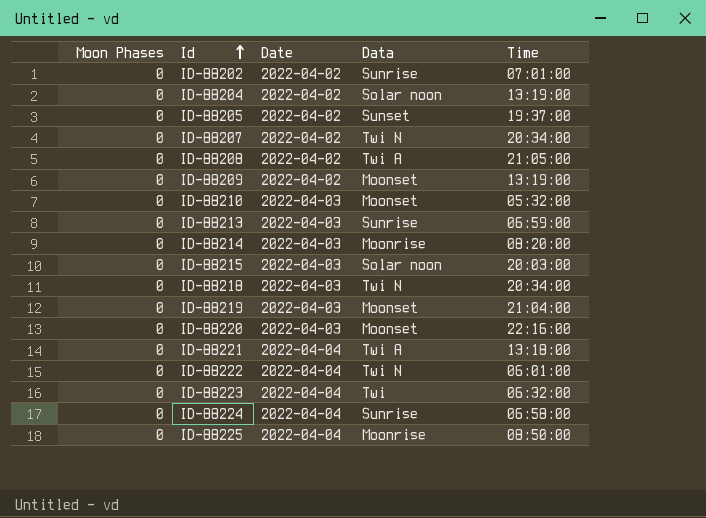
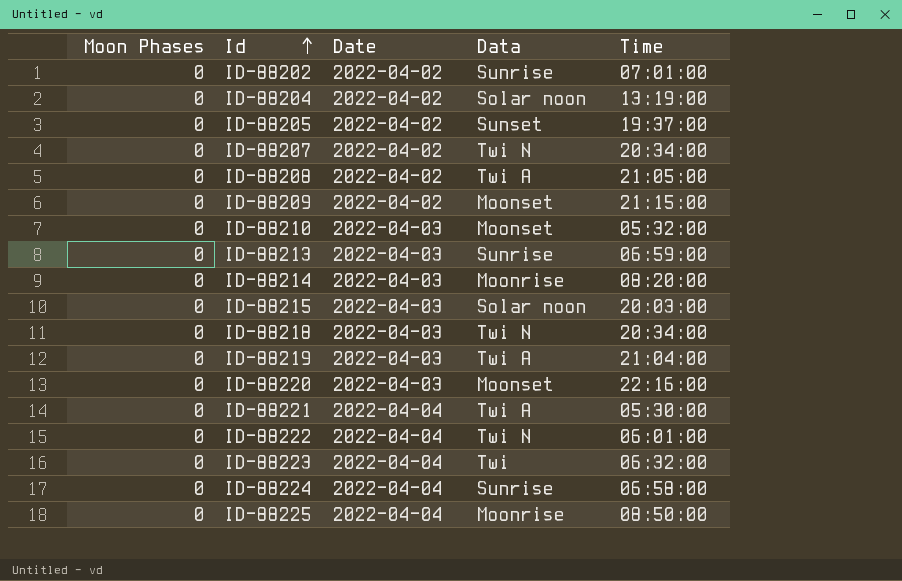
ID-88209 | Time: 13:19:00 -> 21:15:00
ID-88219 | Data: Moonset -> Twi A
ID-88221 | Time: 13:18:00 -> 05:30:00

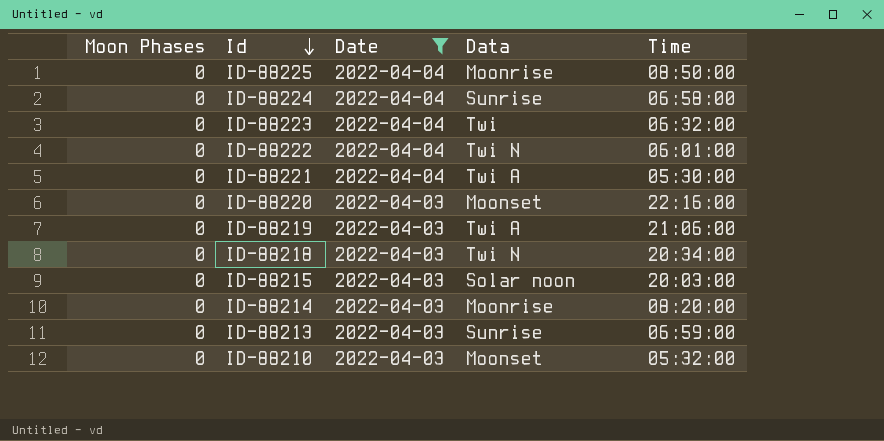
filter: none -> Date != 2022-04-02
row order: Id ascending -> Id descending
ID-88219 | Time: 21:04:00 -> 21:06:00

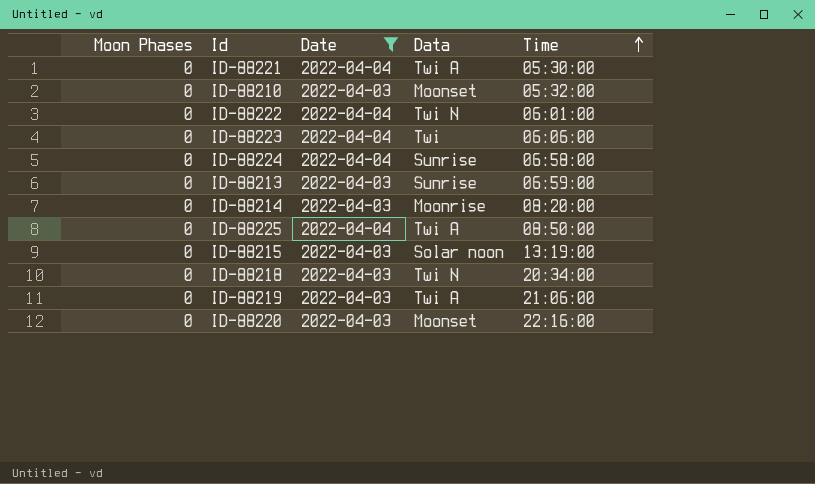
row order: Id descending -> Time ascending
ID-88223 | Time: 06:32:00 -> 06:06:00
ID-88225 | Data: Moonrise -> Twi A
ID-88215 | Time: 20:03:00 -> 13:19:00

